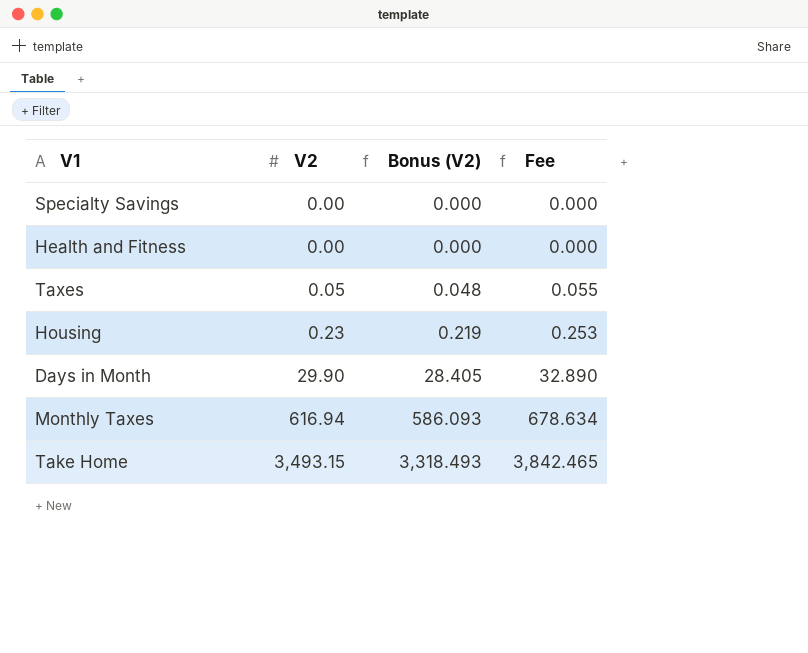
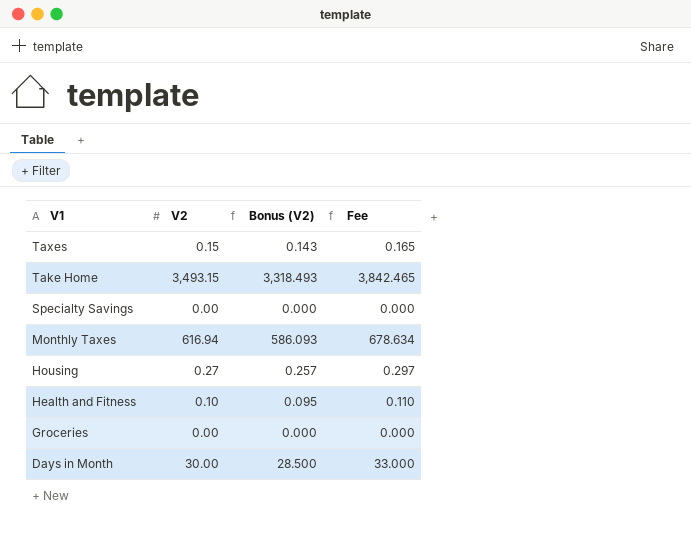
row order: V2 ascending -> V1 descending
Taxes | V2: 0.05 -> 0.15
Taxes | Bonus (V2): 0.048 -> 0.143
Taxes | Fee: 0.055 -> 0.165
Housing | V2: 0.23 -> 0.27
Housing | Bonus (V2): 0.219 -> 0.257
Housing | Fee: 0.253 -> 0.297
Health and Fitness | V2: 0.00 -> 0.10
Health and Fitness | Bonus (V2): 0.000 -> 0.095
Health and Fitness | Fee: 0.000 -> 0.110
row Groceries: none -> 0.00 | 0.000 | 0.000
Days in Month | V2: 29.90 -> 30.00
Days in Month | Bonus (V2): 28.405 -> 28.500
Days in Month | Fee: 32.890 -> 33.000

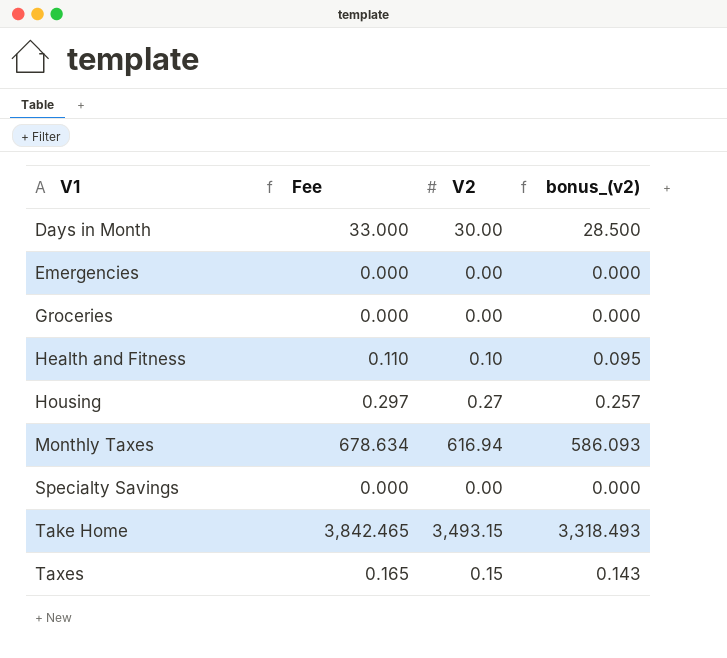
row order: V1 descending -> V1 ascending
column Fee | position: 4 -> 2
column name: Bonus (V2) -> bonus_(v2)
row Emergencies: none -> 0.000 | 0.00 | 0.000

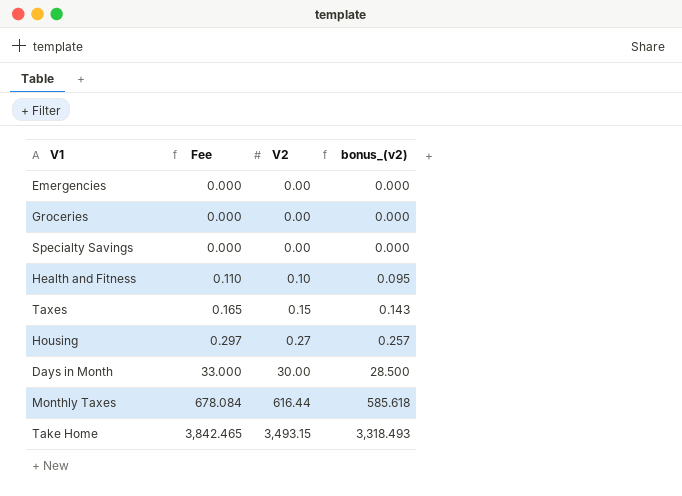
row order: V1 ascending -> Fee ascending
Monthly Taxes | Fee: 678.634 -> 678.084
Monthly Taxes | V2: 616.94 -> 616.44
Monthly Taxes | bonus_(v2): 586.093 -> 585.618

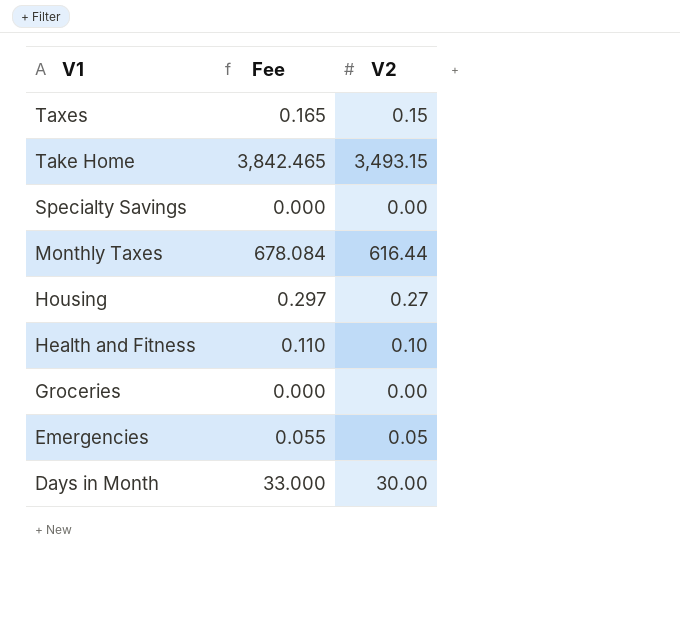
row order: Fee ascending -> V1 descending
column bonus_(v2) | formula: [V2] * 0.95 -> none
Emergencies | Fee: 0.000 -> 0.055
Emergencies | V2: 0.00 -> 0.05

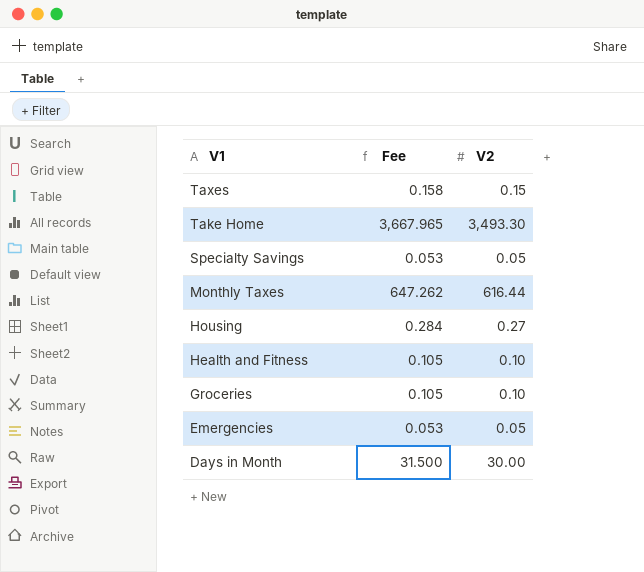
column Fee | formula: [V2] * 1.1 -> [V2] * 1.05
Take Home | V2: 3,493.15 -> 3,493.30
Specialty Savings | V2: 0.00 -> 0.05
Groceries | V2: 0.00 -> 0.10

